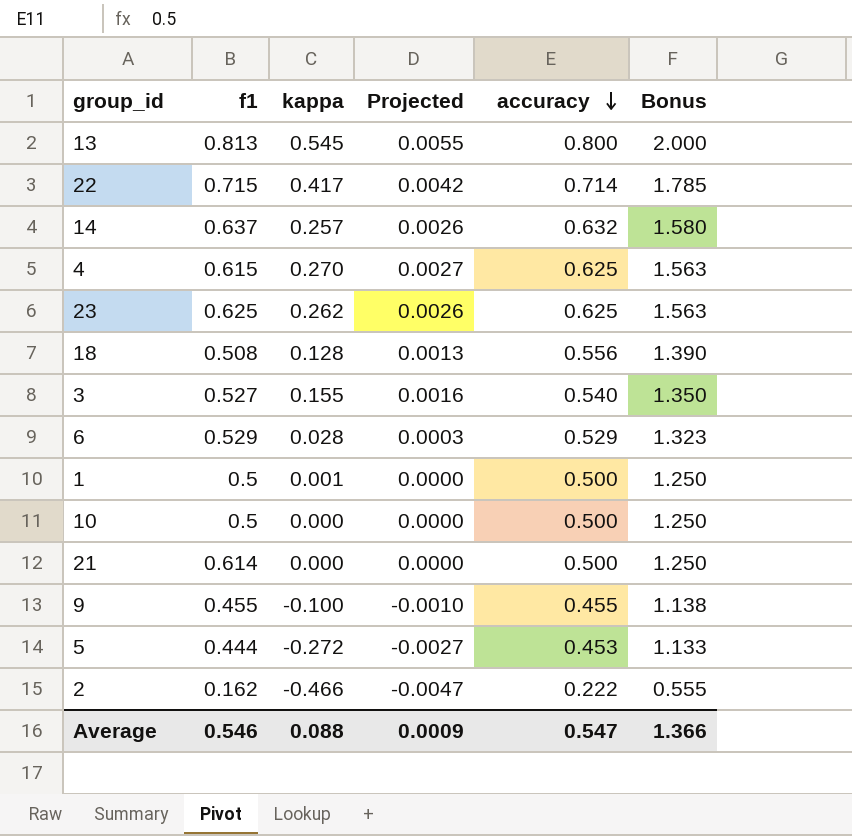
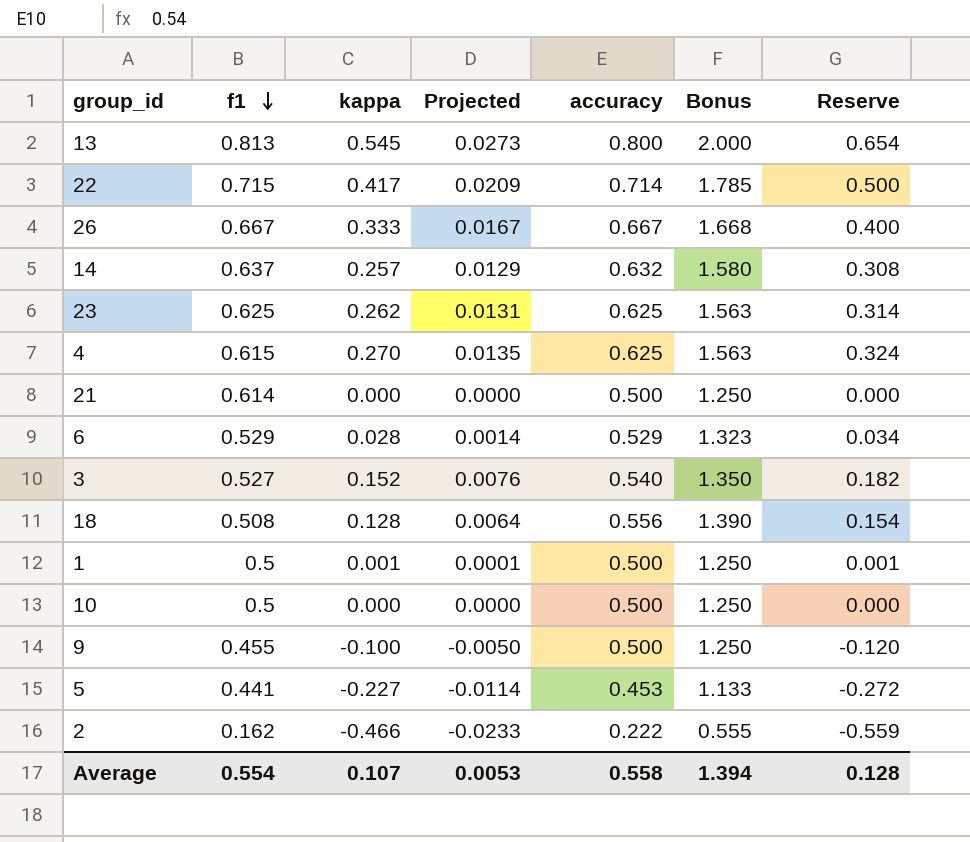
row order: accuracy descending -> f1 descending
column Projected | formula: [kappa] * 0.01 -> [kappa] * 0.05
column Reserve | formula: none -> [kappa] * 1.2
row 26: none -> 0.667 | 0.333 | 0.0167 | 0.667 | 1.668 | 0.400
3 | kappa: 0.155 -> 0.152
9 | accuracy: 0.455 -> 0.500
9 | Bonus: 1.138 -> 1.250
5 | f1: 0.444 -> 0.441
5 | kappa: -0.272 -> -0.227
Average | f1: 0.546 -> 0.554
Average | kappa: 0.088 -> 0.107
Average | Projected: 0.0009 -> 0.0053
Average | accuracy: 0.547 -> 0.558
Average | Bonus: 1.366 -> 1.394

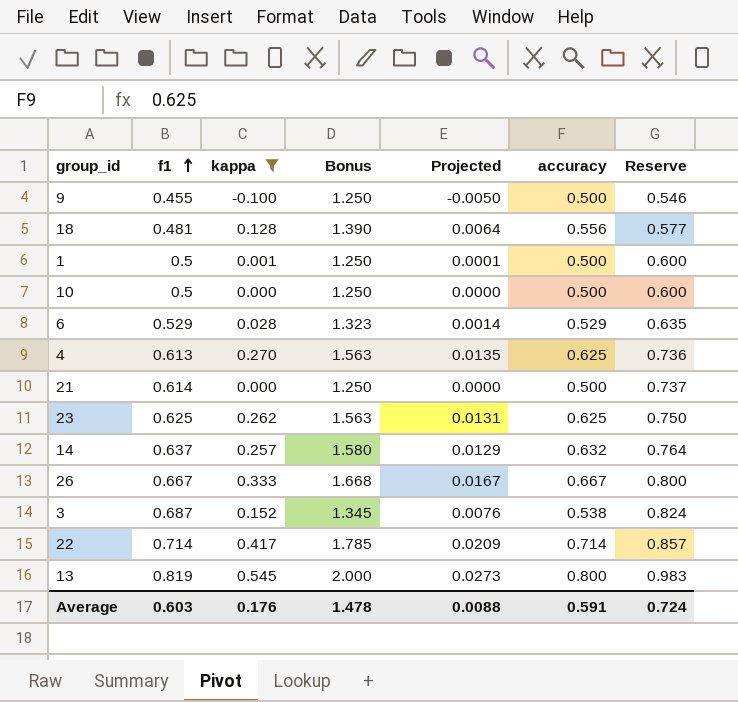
filter: none -> kappa >= -0.100
row order: f1 descending -> f1 ascending
column Bonus | position: 6 -> 4
column Reserve | formula: [kappa] * 1.2 -> [f1] * 1.2
18 | f1: 0.508 -> 0.481
4 | f1: 0.615 -> 0.613
3 | f1: 0.527 -> 0.687
3 | Bonus: 1.350 -> 1.345
3 | accuracy: 0.540 -> 0.538
22 | f1: 0.715 -> 0.714
13 | f1: 0.813 -> 0.819
Average | f1: 0.554 -> 0.603
Average | kappa: 0.107 -> 0.176
Average | Bonus: 1.394 -> 1.478
Average | Projected: 0.0053 -> 0.0088
Average | accuracy: 0.558 -> 0.591
Average | Reserve: 0.128 -> 0.724

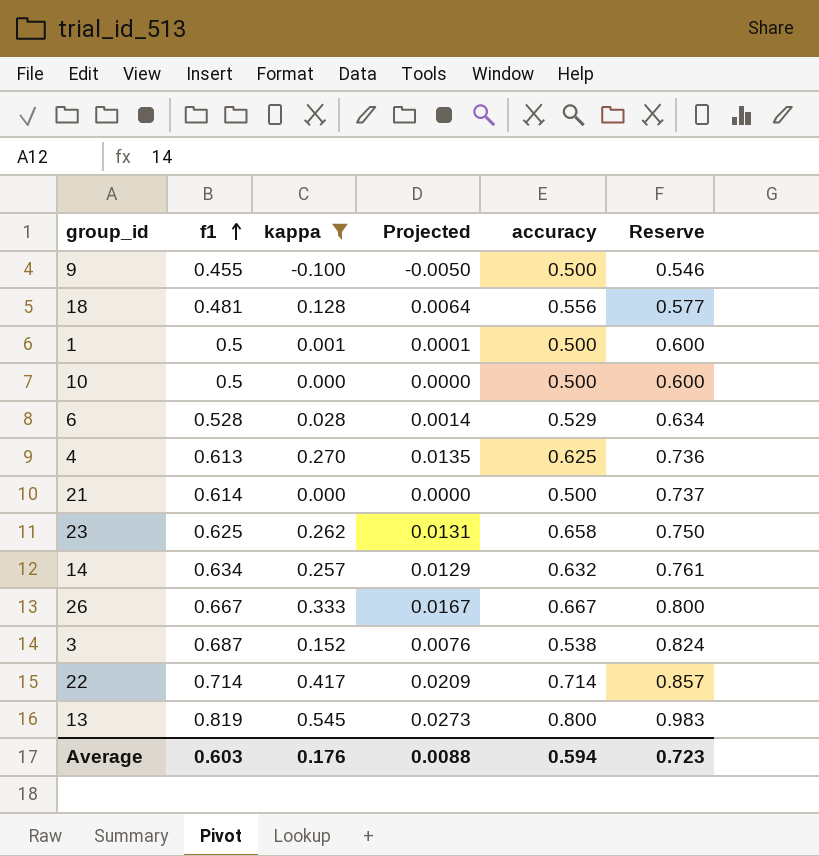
column Bonus | formula: [accuracy] * 2.5 -> none
6 | f1: 0.529 -> 0.528
6 | Reserve: 0.635 -> 0.634
23 | accuracy: 0.625 -> 0.658
14 | f1: 0.637 -> 0.634
14 | Reserve: 0.764 -> 0.761
Average | accuracy: 0.591 -> 0.594
Average | Reserve: 0.724 -> 0.723

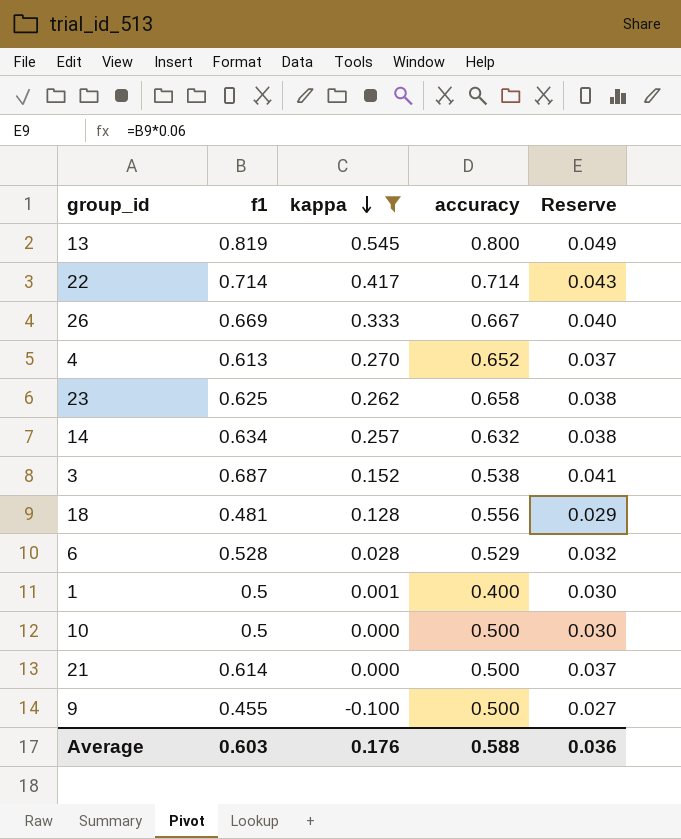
row order: f1 ascending -> kappa descending
column Projected | formula: [kappa] * 0.05 -> none
column Reserve | formula: [f1] * 1.2 -> [f1] * 0.06
26 | f1: 0.667 -> 0.669
4 | accuracy: 0.625 -> 0.652
1 | accuracy: 0.500 -> 0.400
Average | accuracy: 0.594 -> 0.588
Average | Reserve: 0.723 -> 0.036

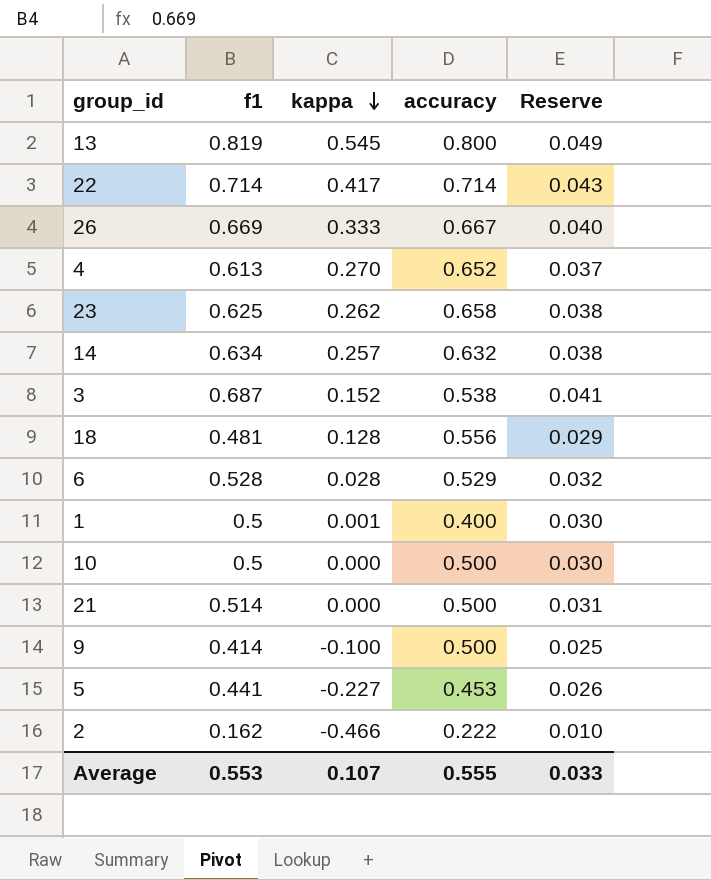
filter: kappa >= -0.100 -> none
21 | f1: 0.614 -> 0.514
21 | Reserve: 0.037 -> 0.031
9 | f1: 0.455 -> 0.414
9 | Reserve: 0.027 -> 0.025
Average | f1: 0.603 -> 0.553
Average | kappa: 0.176 -> 0.107
Average | accuracy: 0.588 -> 0.555
Average | Reserve: 0.036 -> 0.033

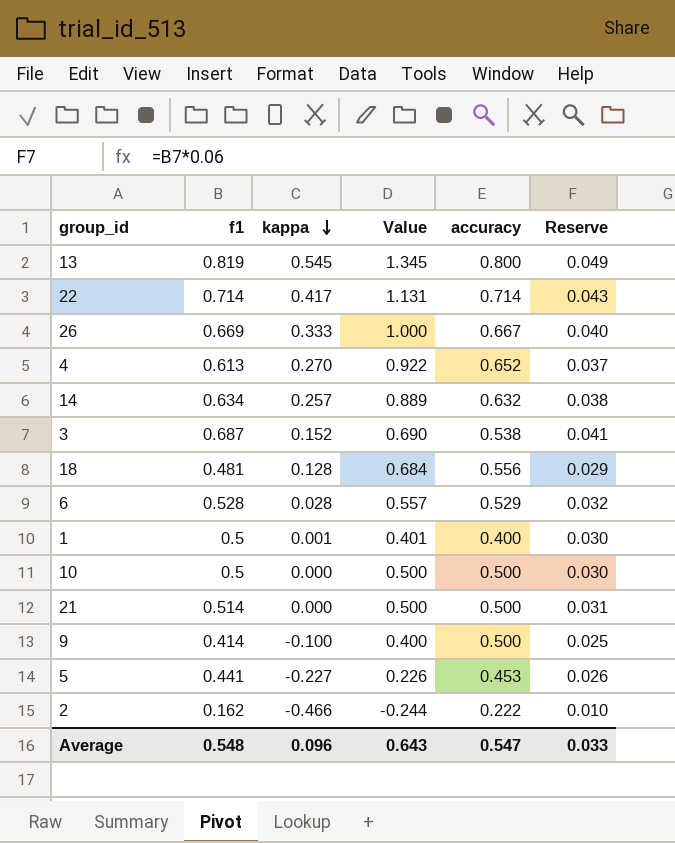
column Value | formula: none -> [kappa] + [accuracy]
row 23: 0.625 | 0.262 | 0.658 | 0.038 -> none
Average | f1: 0.553 -> 0.548
Average | kappa: 0.107 -> 0.096
Average | accuracy: 0.555 -> 0.547

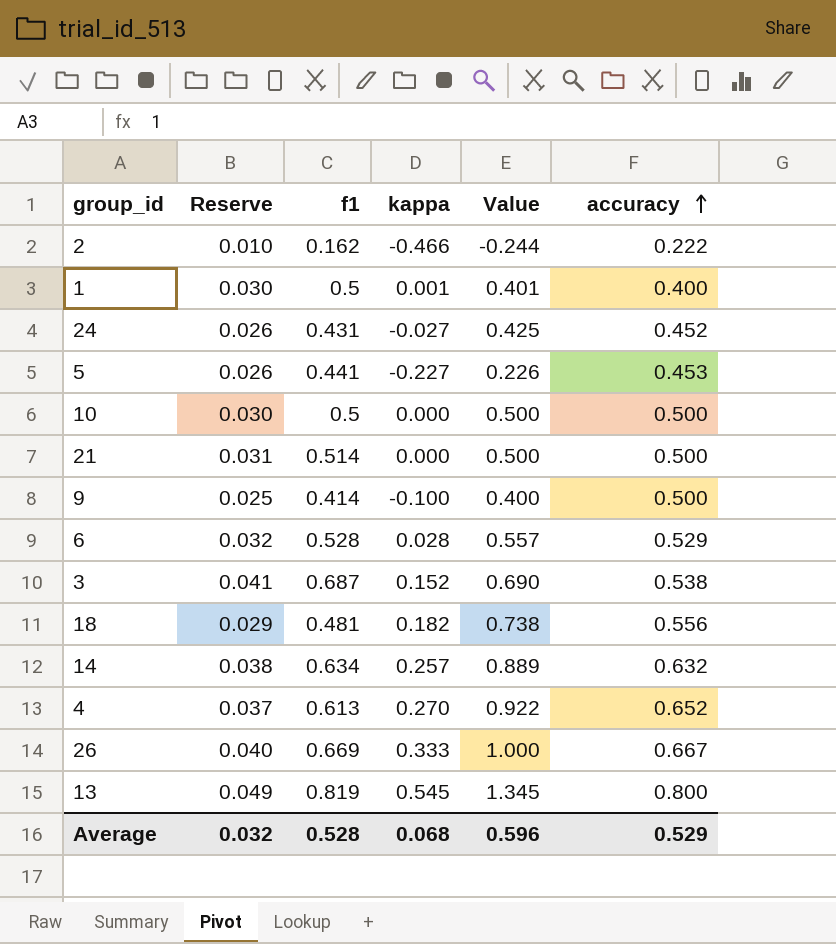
row order: kappa descending -> accuracy ascending
column Reserve | position: 6 -> 2
row 22: 0.714 | 0.417 | 1.131 | 0.714 | 0.043 -> none
row 24: none -> 0.026 | 0.431 | -0.027 | 0.425 | 0.452
18 | kappa: 0.128 -> 0.182
18 | Value: 0.684 -> 0.738
Average | Reserve: 0.033 -> 0.032
Average | f1: 0.548 -> 0.528
Average | kappa: 0.096 -> 0.068
Average | Value: 0.643 -> 0.596
Average | accuracy: 0.547 -> 0.529

